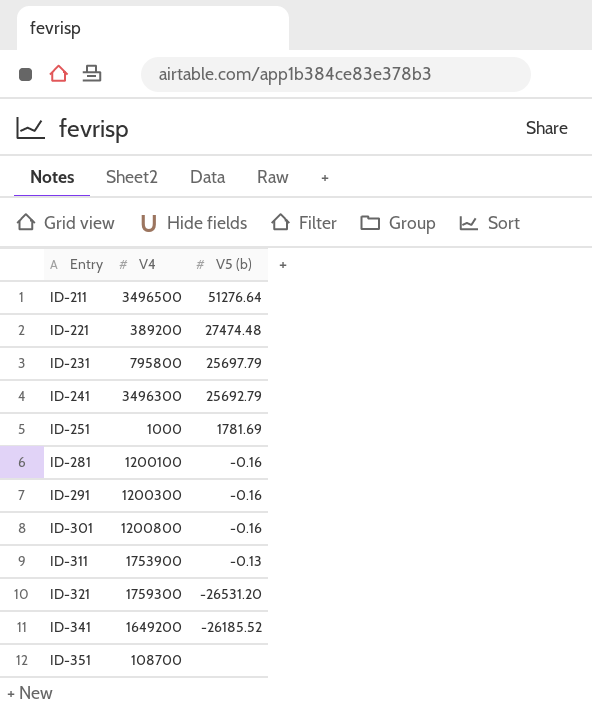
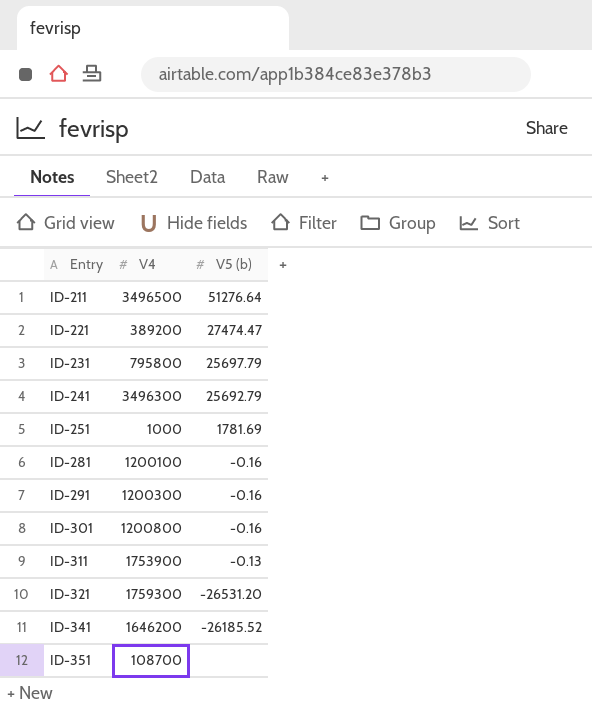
ID-221 | V5 (b): 27474.48 -> 27474.47
ID-341 | V4: 1649200 -> 1646200

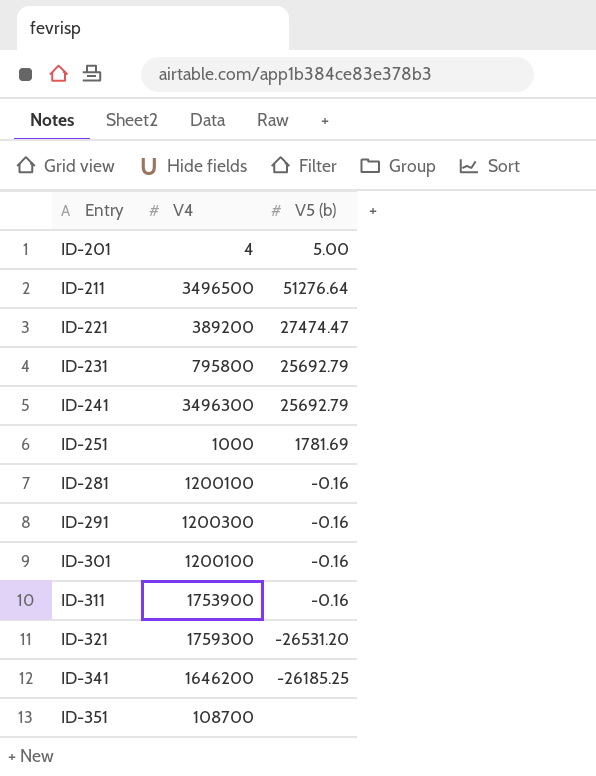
row ID-201: none -> 4 | 5.00
ID-231 | V5 (b): 25697.79 -> 25692.79
ID-301 | V4: 1200800 -> 1200100
ID-311 | V5 (b): -0.13 -> -0.16
ID-341 | V5 (b): -26185.52 -> -26185.25

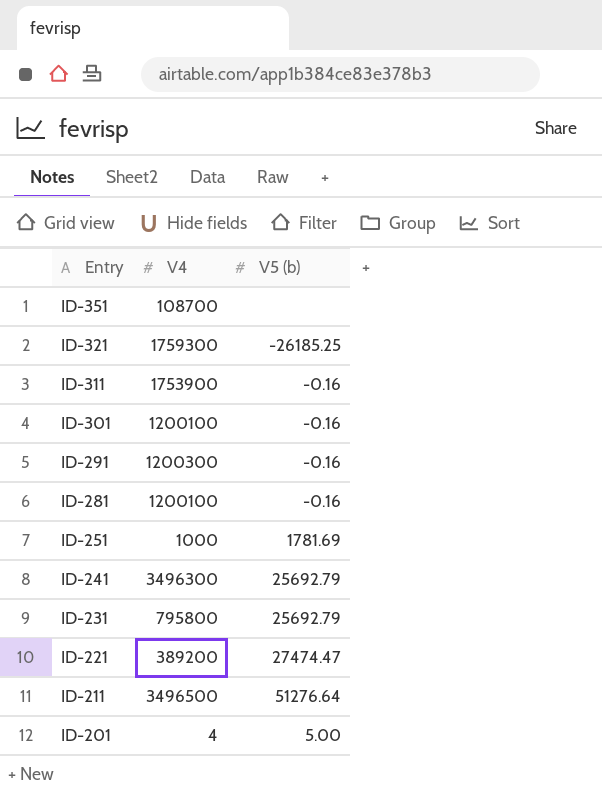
row order: Entry ascending -> Entry descending
row ID-341: 1646200 | -26185.25 -> none
ID-321 | V5 (b): -26531.20 -> -26185.25

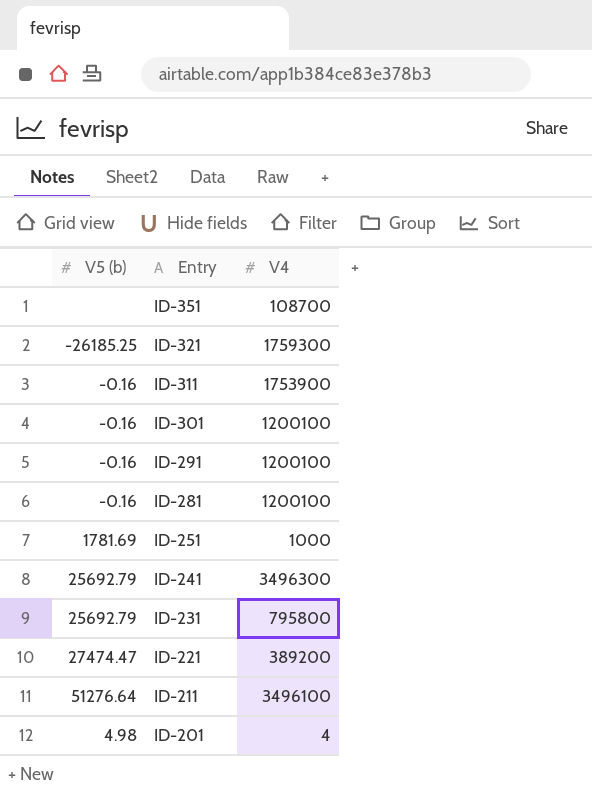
column V5 (b) | position: 3 -> 1
ID-291 | V4: 1200300 -> 1200100
ID-211 | V4: 3496500 -> 3496100
ID-201 | V5 (b): 5.00 -> 4.98

